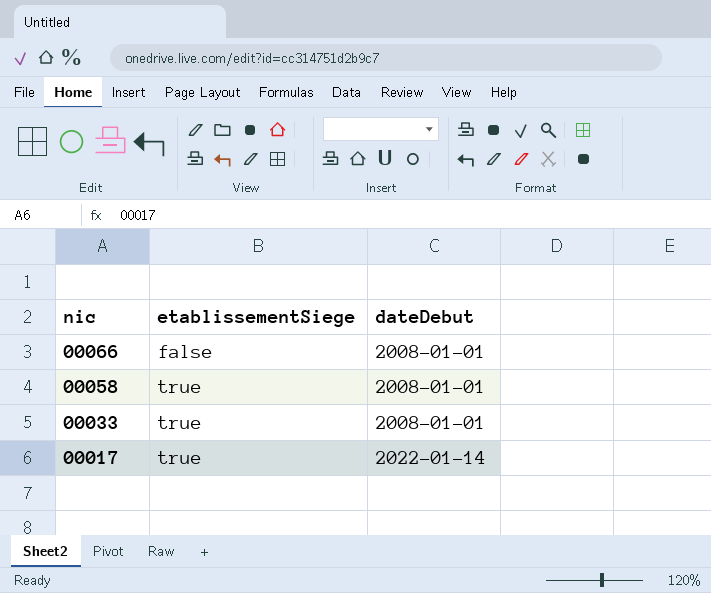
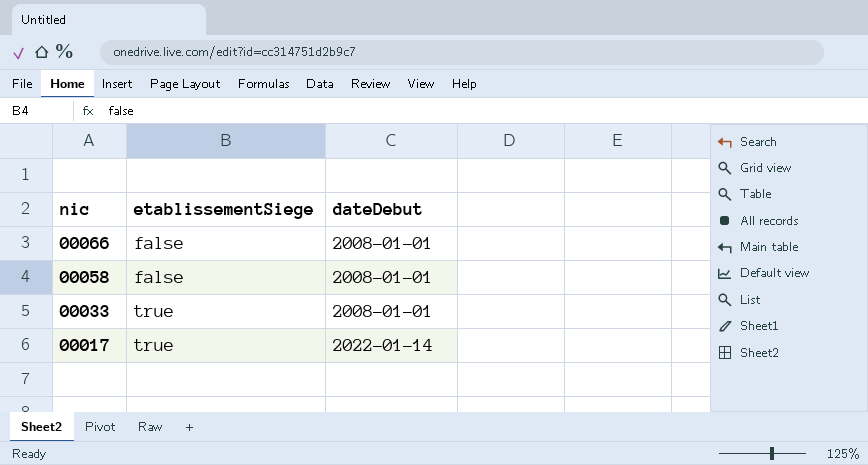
00058 | etablissementSiege: true -> false

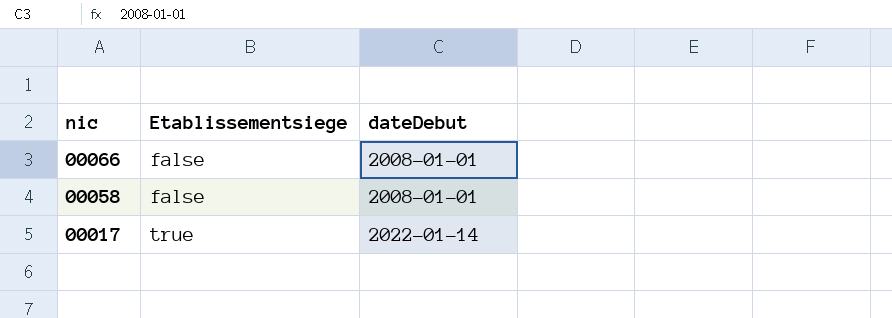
column name: etablissementSiege -> Etablissementsiege
row 00033: true | 2008-01-01 -> none

